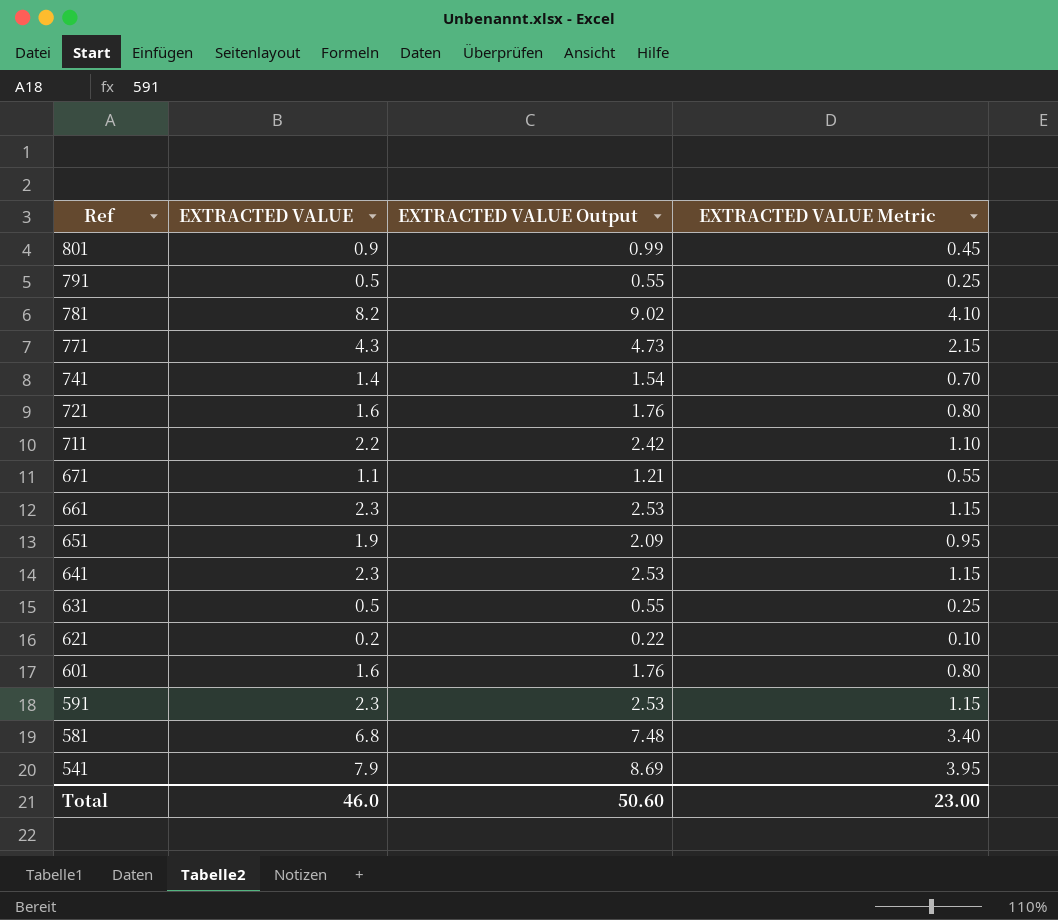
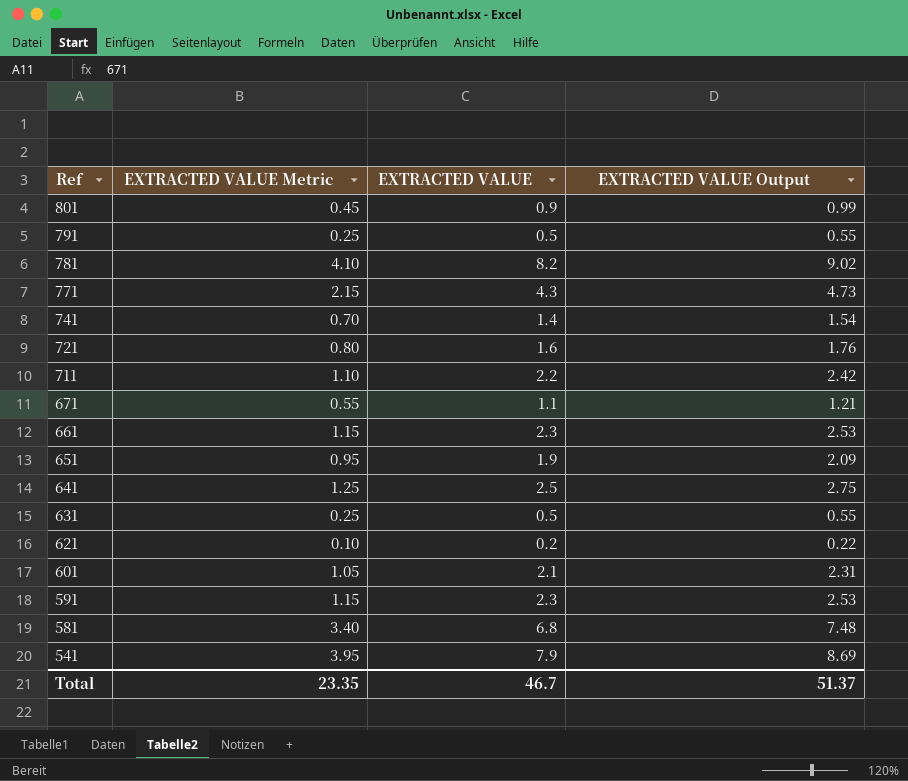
column EXTRACTED VALUE Metric | position: 4 -> 2
641 | EXTRACTED VALUE Metric: 1.15 -> 1.25
641 | EXTRACTED VALUE: 2.3 -> 2.5
641 | EXTRACTED VALUE Output: 2.53 -> 2.75
601 | EXTRACTED VALUE Metric: 0.80 -> 1.05
601 | EXTRACTED VALUE: 1.6 -> 2.1
601 | EXTRACTED VALUE Output: 1.76 -> 2.31
Total | EXTRACTED VALUE Metric: 23.00 -> 23.35
Total | EXTRACTED VALUE: 46.0 -> 46.7
Total | EXTRACTED VALUE Output: 50.60 -> 51.37

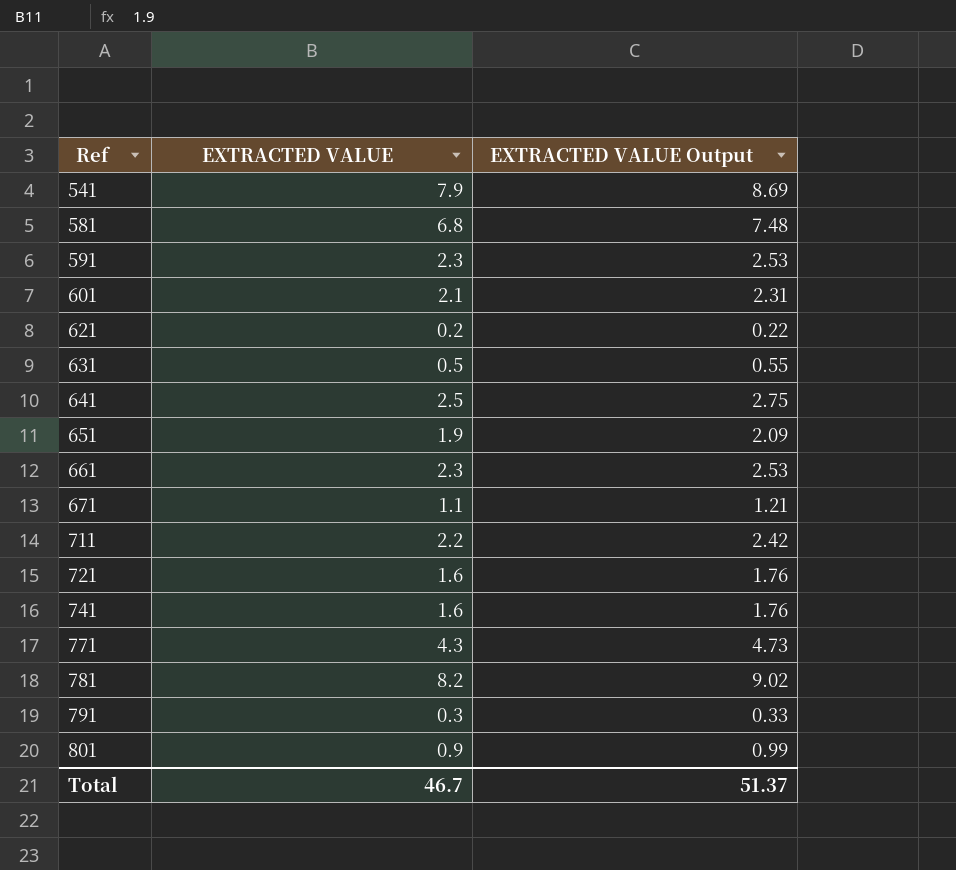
row order: Ref descending -> Ref ascending
column EXTRACTED VALUE Metric | formula: [EXTRACTED VALUE] * 0.5 -> none
741 | EXTRACTED VALUE: 1.4 -> 1.6
741 | EXTRACTED VALUE Output: 1.54 -> 1.76
791 | EXTRACTED VALUE: 0.5 -> 0.3
791 | EXTRACTED VALUE Output: 0.55 -> 0.33

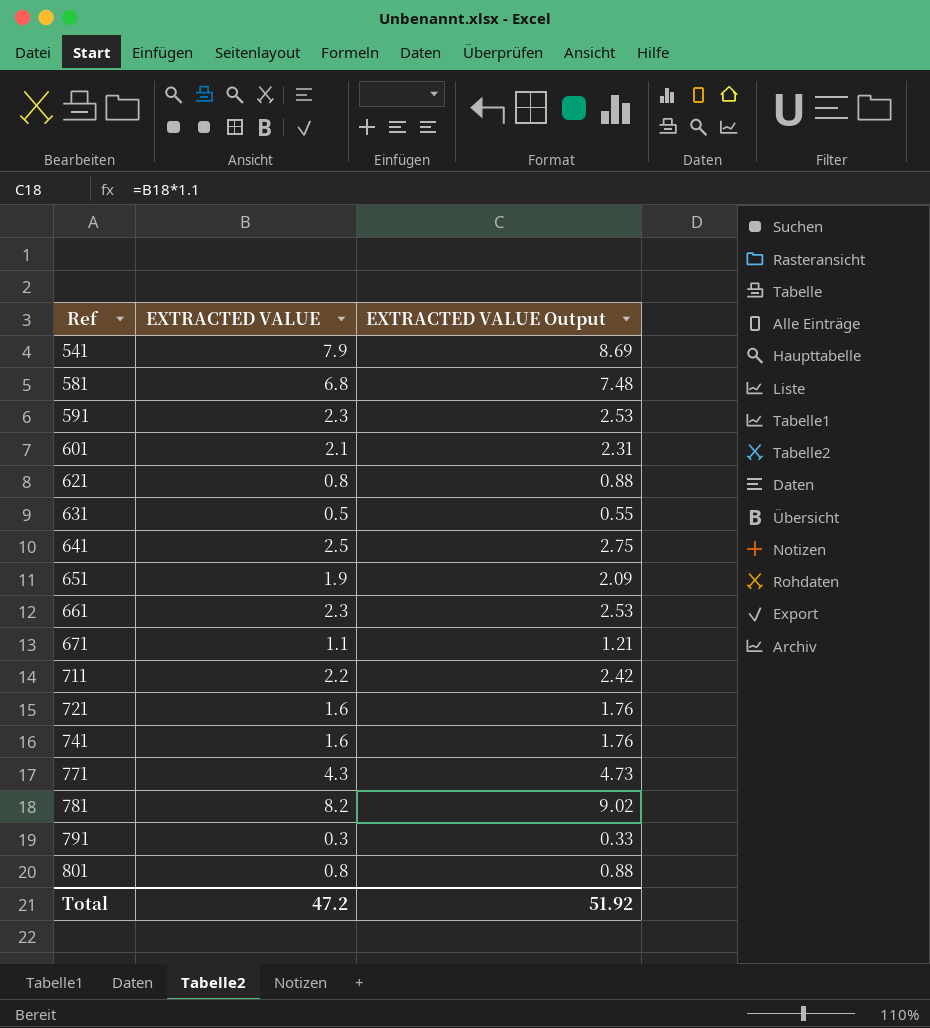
621 | EXTRACTED VALUE: 0.2 -> 0.8
621 | EXTRACTED VALUE Output: 0.22 -> 0.88
801 | EXTRACTED VALUE: 0.9 -> 0.8
801 | EXTRACTED VALUE Output: 0.99 -> 0.88
Total | EXTRACTED VALUE: 46.7 -> 47.2
Total | EXTRACTED VALUE Output: 51.37 -> 51.92

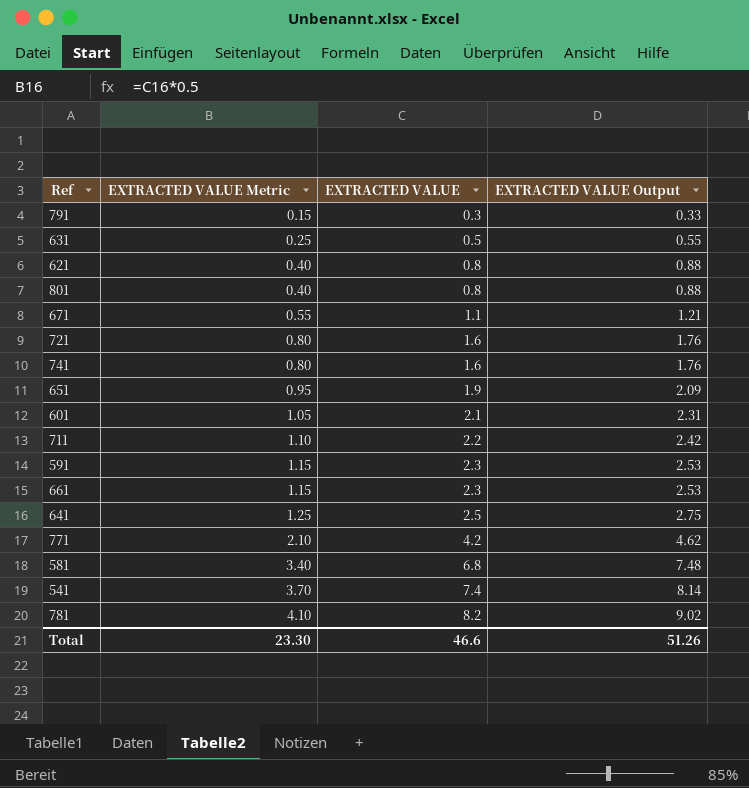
row order: Ref ascending -> EXTRACTED VALUE Metric ascending
column EXTRACTED VALUE Metric | formula: none -> [EXTRACTED VALUE] * 0.5
771 | EXTRACTED VALUE: 4.3 -> 4.2
771 | EXTRACTED VALUE Output: 4.73 -> 4.62
541 | EXTRACTED VALUE: 7.9 -> 7.4
541 | EXTRACTED VALUE Output: 8.69 -> 8.14
Total | EXTRACTED VALUE: 47.2 -> 46.6
Total | EXTRACTED VALUE Output: 51.92 -> 51.26

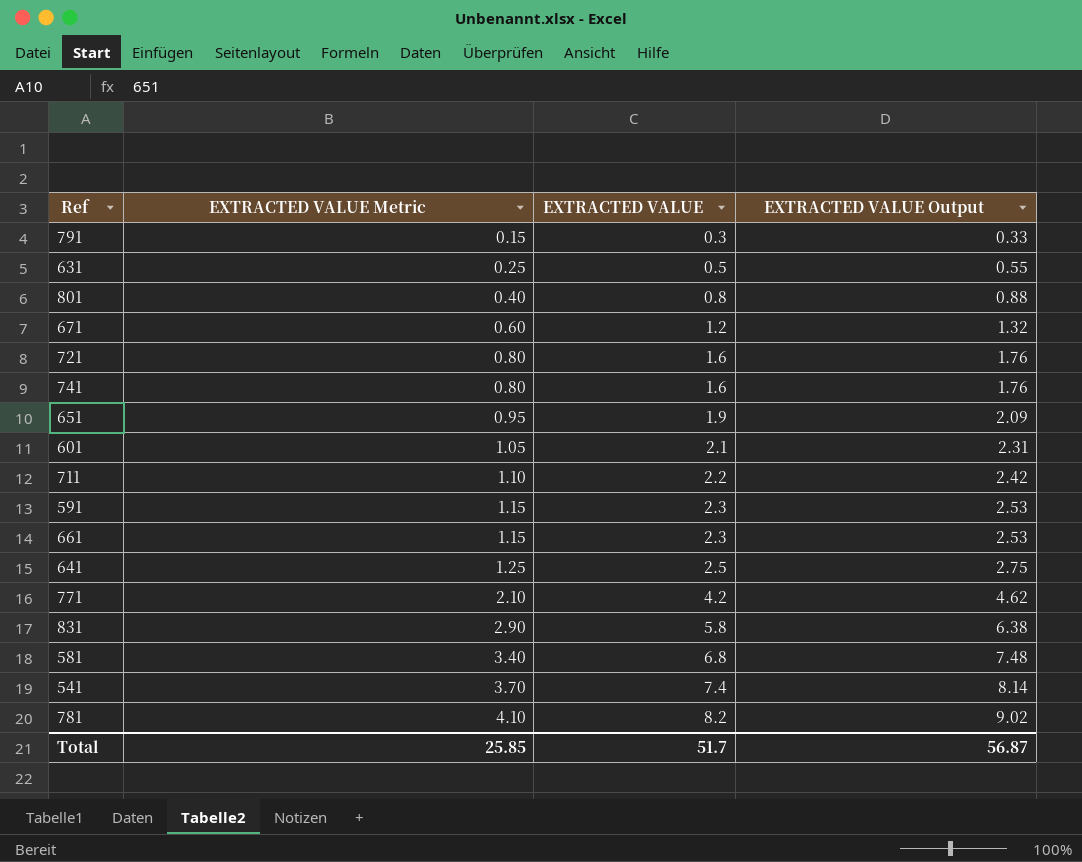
row 621: 0.40 | 0.8 | 0.88 -> none
671 | EXTRACTED VALUE Metric: 0.55 -> 0.60
671 | EXTRACTED VALUE: 1.1 -> 1.2
671 | EXTRACTED VALUE Output: 1.21 -> 1.32
row 831: none -> 2.90 | 5.8 | 6.38
Total | EXTRACTED VALUE Metric: 23.30 -> 25.85
Total | EXTRACTED VALUE: 46.6 -> 51.7
Total | EXTRACTED VALUE Output: 51.26 -> 56.87

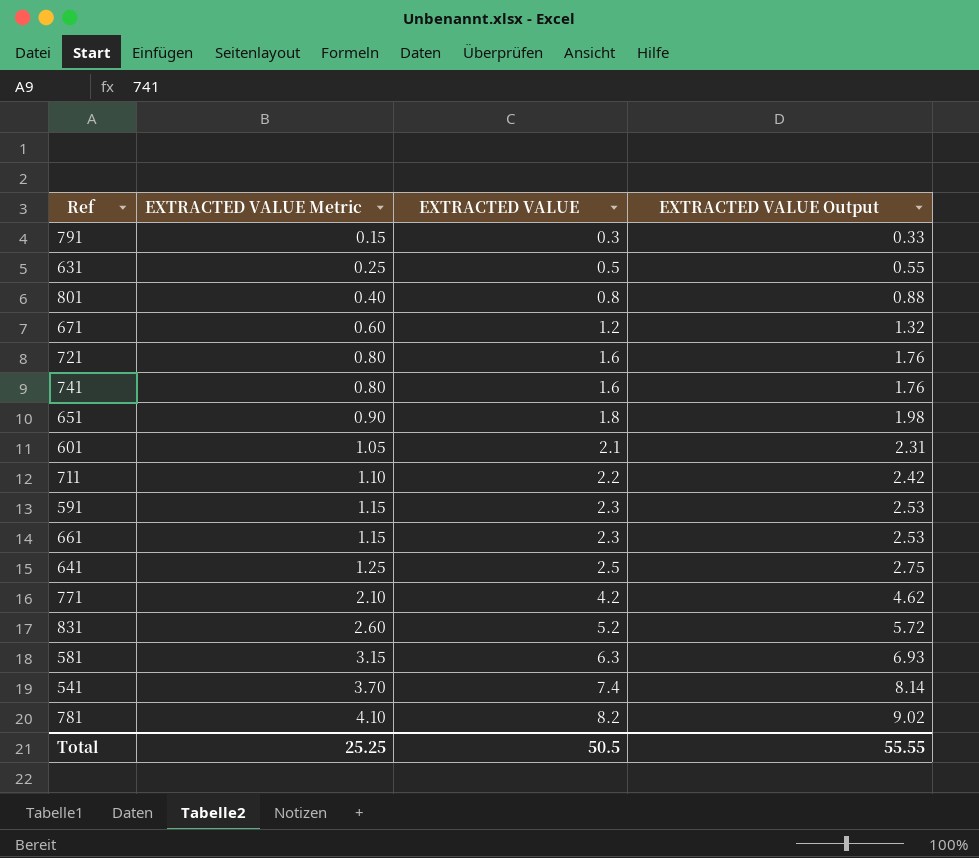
651 | EXTRACTED VALUE Metric: 0.95 -> 0.90
651 | EXTRACTED VALUE: 1.9 -> 1.8
651 | EXTRACTED VALUE Output: 2.09 -> 1.98
831 | EXTRACTED VALUE Metric: 2.90 -> 2.60
831 | EXTRACTED VALUE: 5.8 -> 5.2
831 | EXTRACTED VALUE Output: 6.38 -> 5.72
581 | EXTRACTED VALUE Metric: 3.40 -> 3.15
581 | EXTRACTED VALUE: 6.8 -> 6.3
581 | EXTRACTED VALUE Output: 7.48 -> 6.93
Total | EXTRACTED VALUE Metric: 25.85 -> 25.25
Total | EXTRACTED VALUE: 51.7 -> 50.5
Total | EXTRACTED VALUE Output: 56.87 -> 55.55

